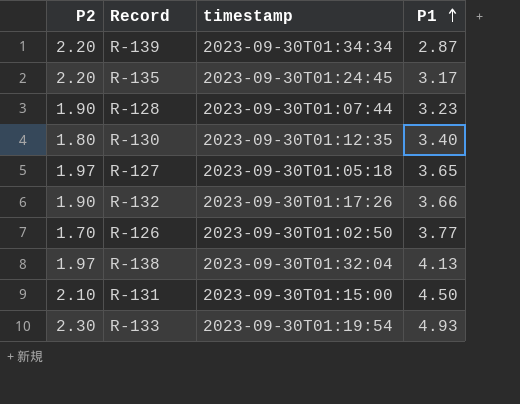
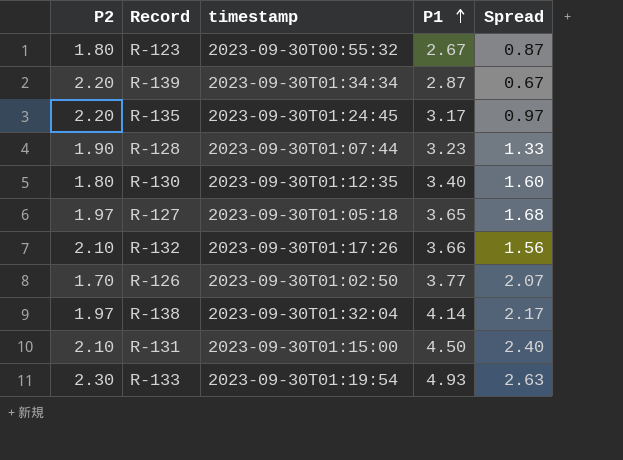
column Spread | formula: none -> [P1] - [P2]
row R-123: none -> 1.80 | 2023-09-30T00:55:32 | 2.67 | 0.87
R-132 | P2: 1.90 -> 2.10
R-138 | P1: 4.13 -> 4.14

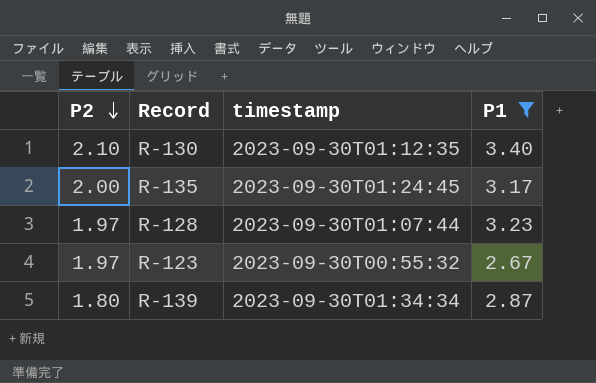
filter: none -> P1 <= 3.40
row order: P1 ascending -> P2 descending
column Spread | formula: [P1] - [P2] -> none
R-130 | P2: 1.80 -> 2.10
R-135 | P2: 2.20 -> 2.00
R-128 | P2: 1.90 -> 1.97
R-123 | P2: 1.80 -> 1.97
R-139 | P2: 2.20 -> 1.80

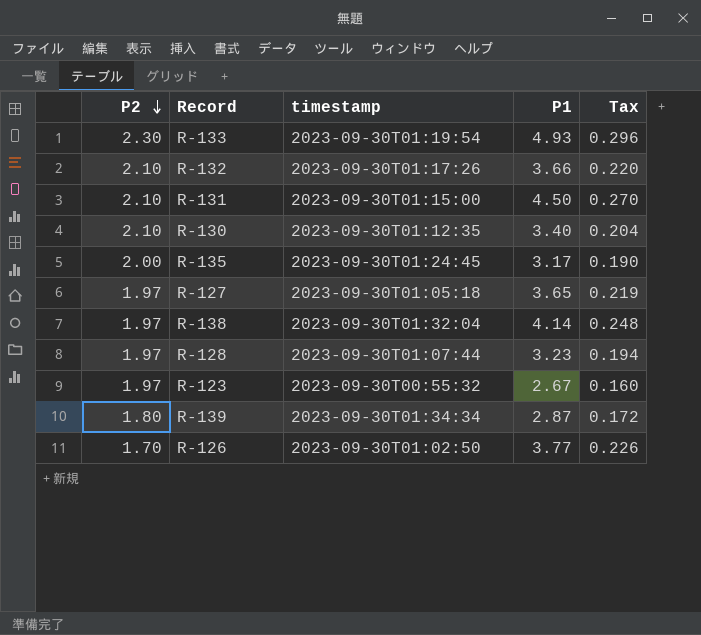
filter: P1 <= 3.40 -> none
column Tax | formula: none -> [P1] * 0.06

